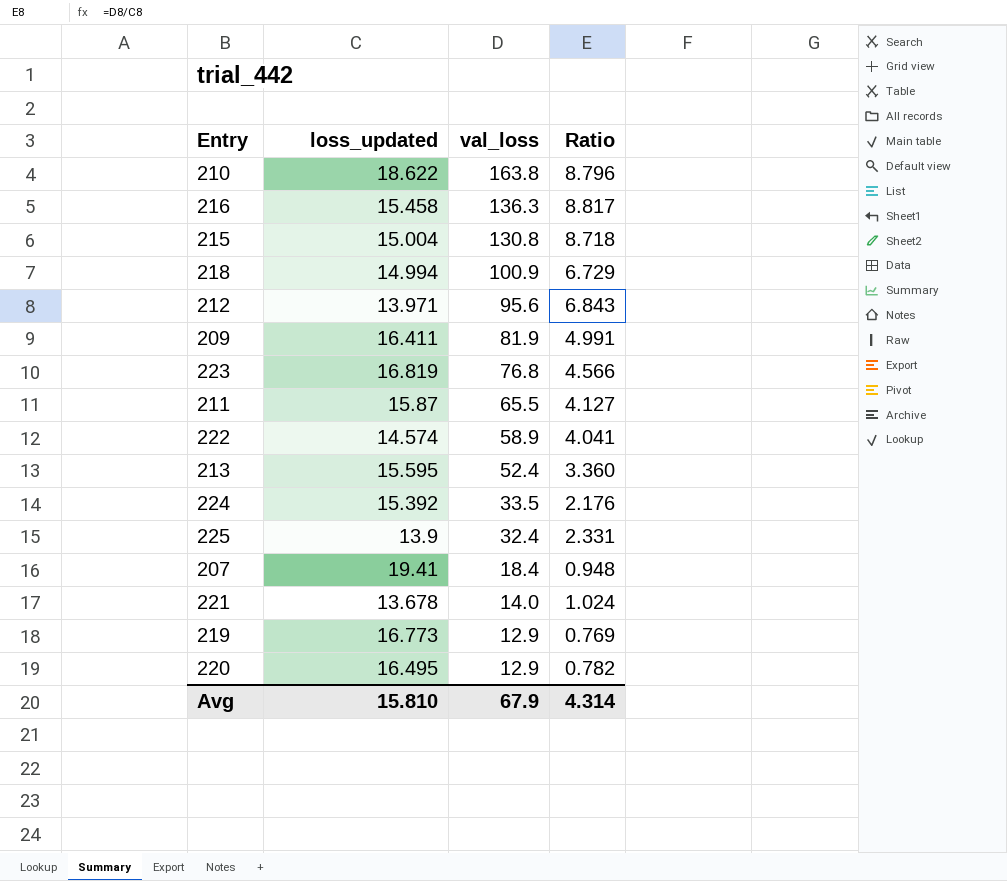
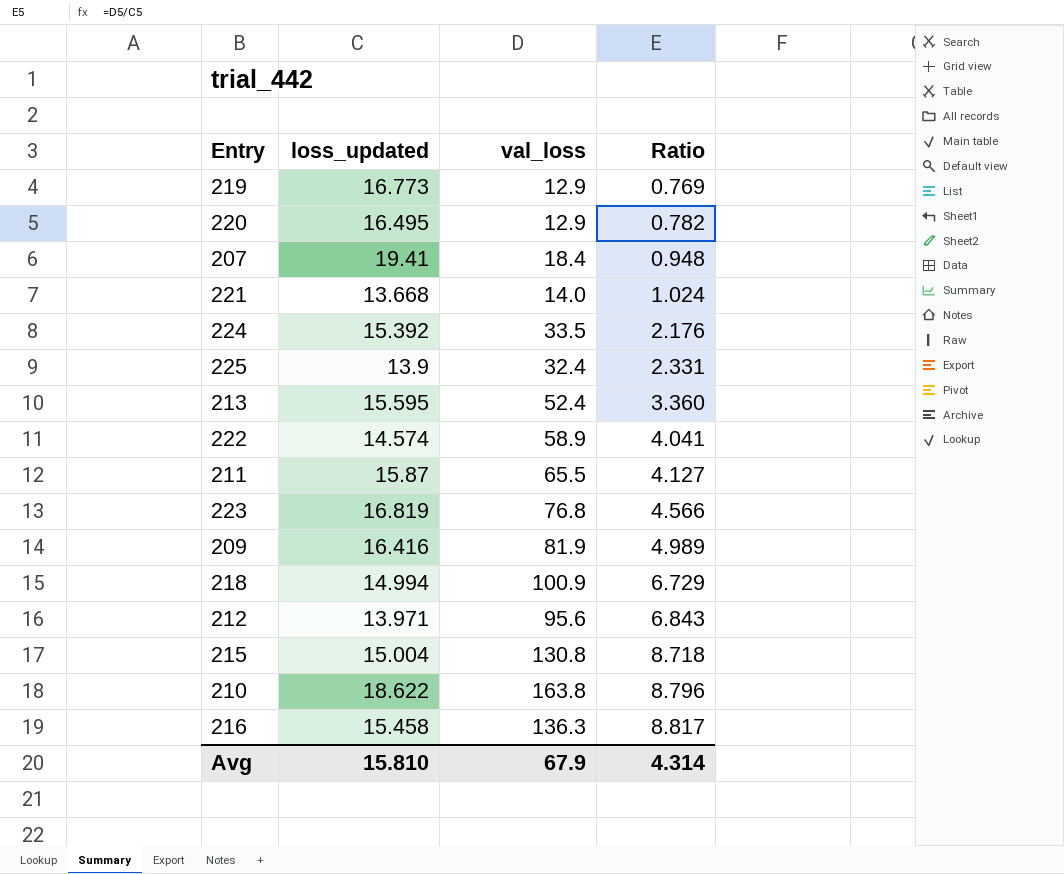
row order: val_loss descending -> Ratio ascending
221 | loss_updated: 13.678 -> 13.668
209 | loss_updated: 16.411 -> 16.416
209 | Ratio: 4.991 -> 4.989

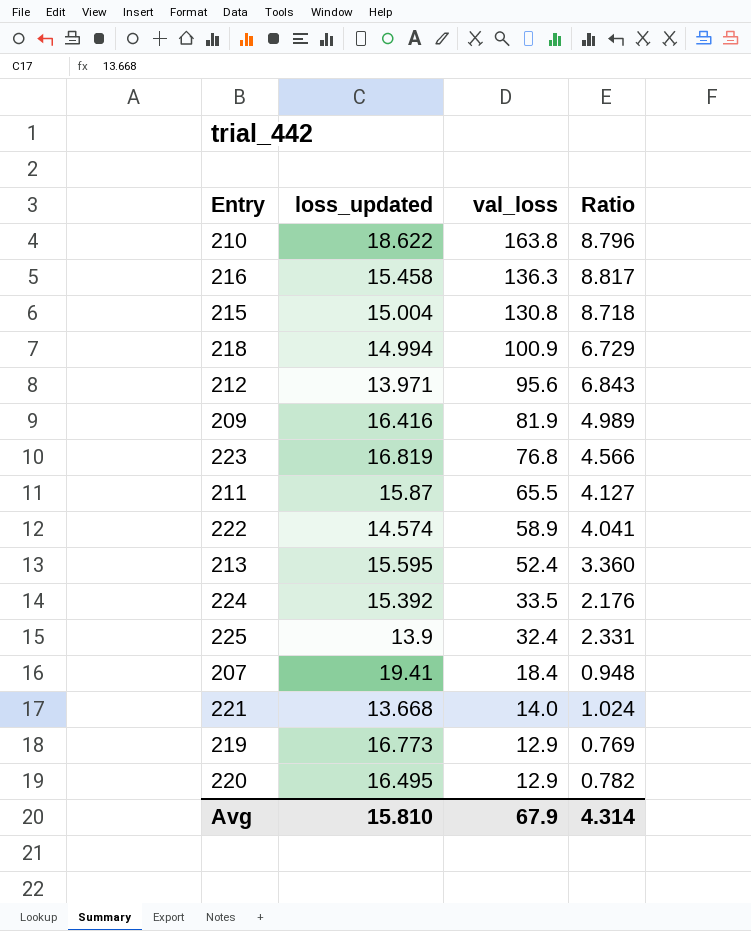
row order: Ratio ascending -> val_loss descending

